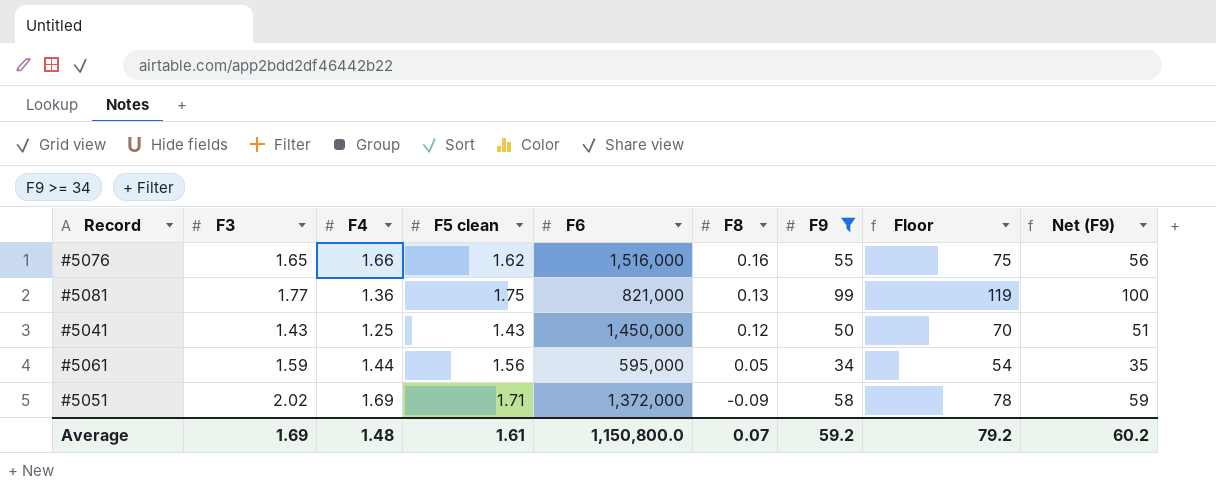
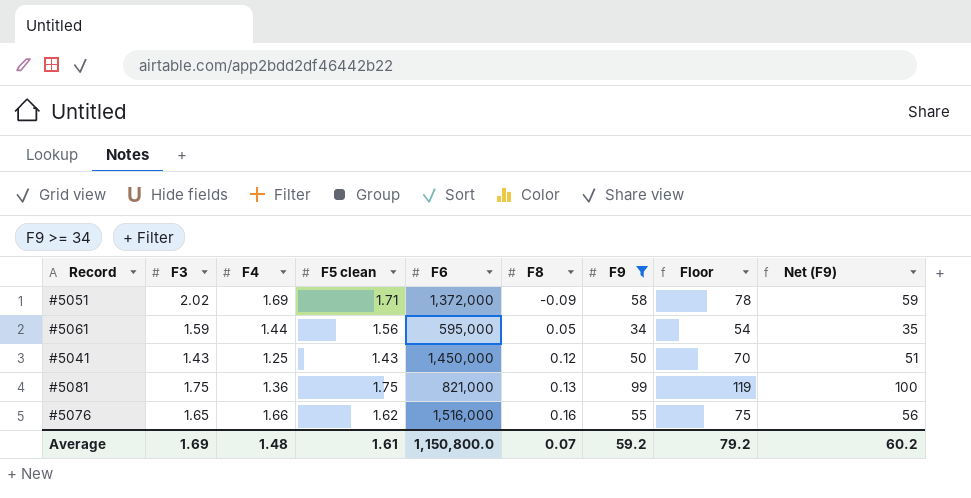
row order: F8 descending -> F8 ascending
#5081 | F3: 1.77 -> 1.75

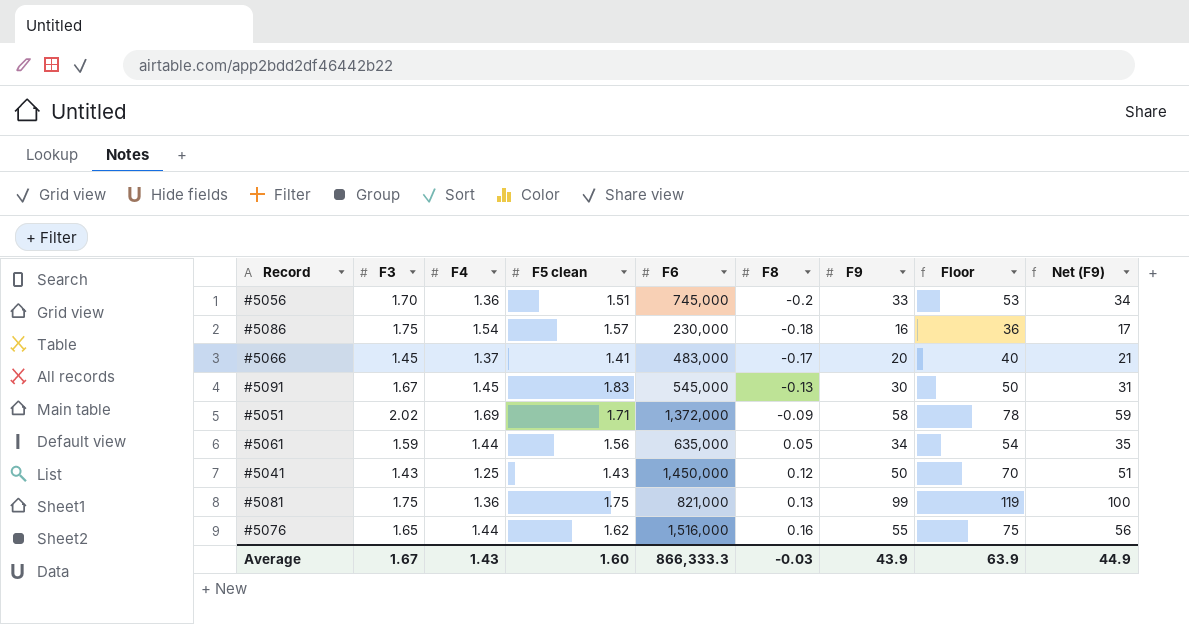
filter: F9 >= 34 -> none
#5061 | F6: 595,000 -> 635,000
#5076 | F4: 1.66 -> 1.44
Average | F3: 1.69 -> 1.67
Average | F4: 1.48 -> 1.43
Average | F5 clean: 1.61 -> 1.60
Average | F6: 1,150,800.0 -> 866,333.3
Average | F8: 0.07 -> -0.03
Average | F9: 59.2 -> 43.9
Average | Floor: 79.2 -> 63.9
Average | Net (F9): 60.2 -> 44.9

